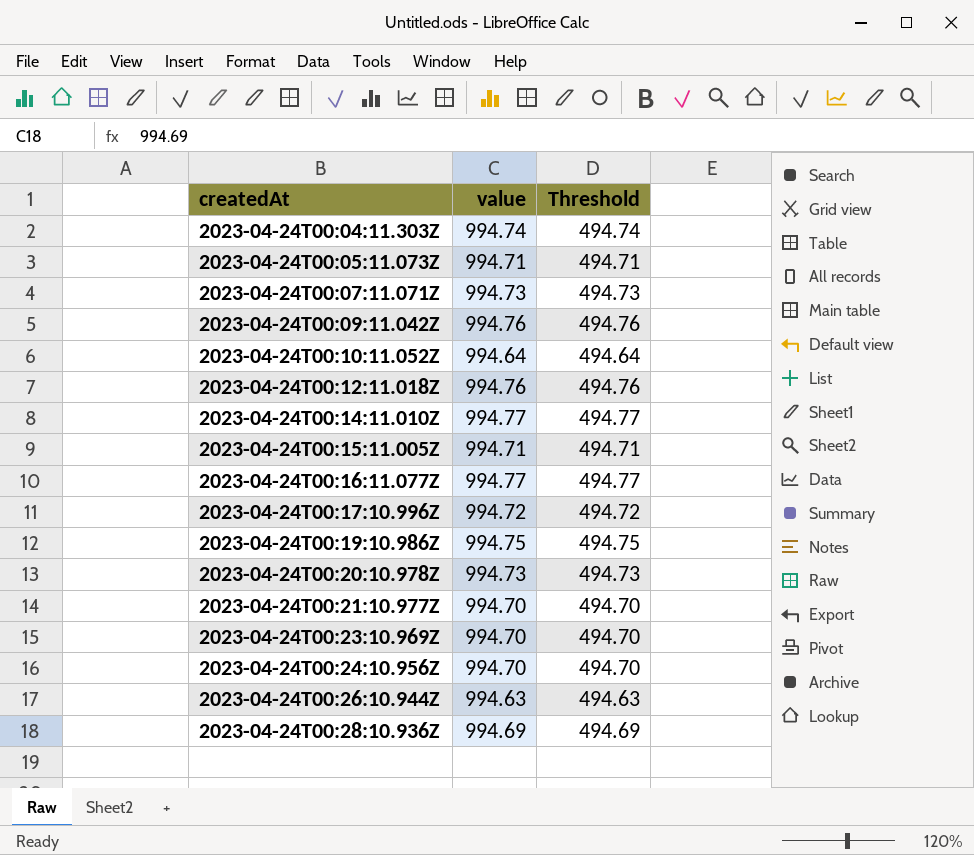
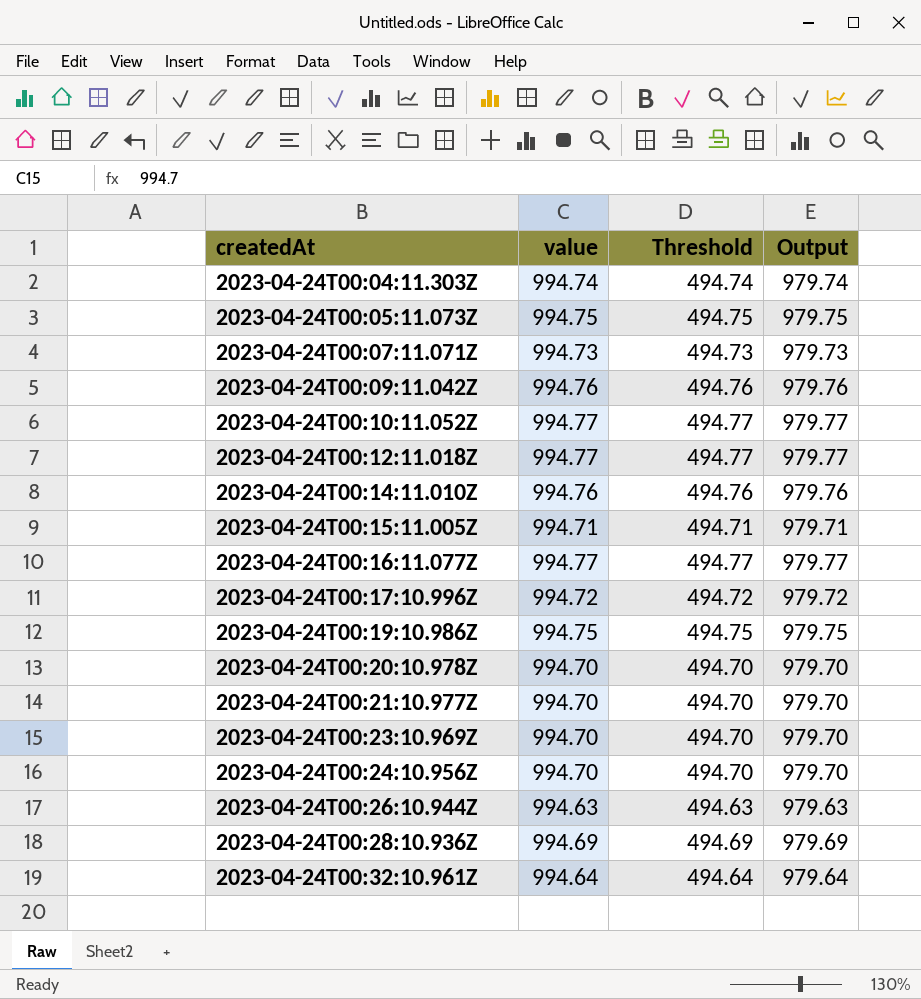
column Output | formula: none -> [value] - 15
2023-04-24T00:05:11.073Z | value: 994.71 -> 994.75
2023-04-24T00:05:11.073Z | Threshold: 494.71 -> 494.75
2023-04-24T00:10:11.052Z | value: 994.64 -> 994.77
2023-04-24T00:10:11.052Z | Threshold: 494.64 -> 494.77
2023-04-24T00:12:11.018Z | value: 994.76 -> 994.77
2023-04-24T00:12:11.018Z | Threshold: 494.76 -> 494.77
2023-04-24T00:14:11.010Z | value: 994.77 -> 994.76
2023-04-24T00:14:11.010Z | Threshold: 494.77 -> 494.76
2023-04-24T00:20:10.978Z | value: 994.73 -> 994.70
2023-04-24T00:20:10.978Z | Threshold: 494.73 -> 494.70
row 2023-04-24T00:32:10.961Z: none -> 994.64 | 494.64 | 979.64

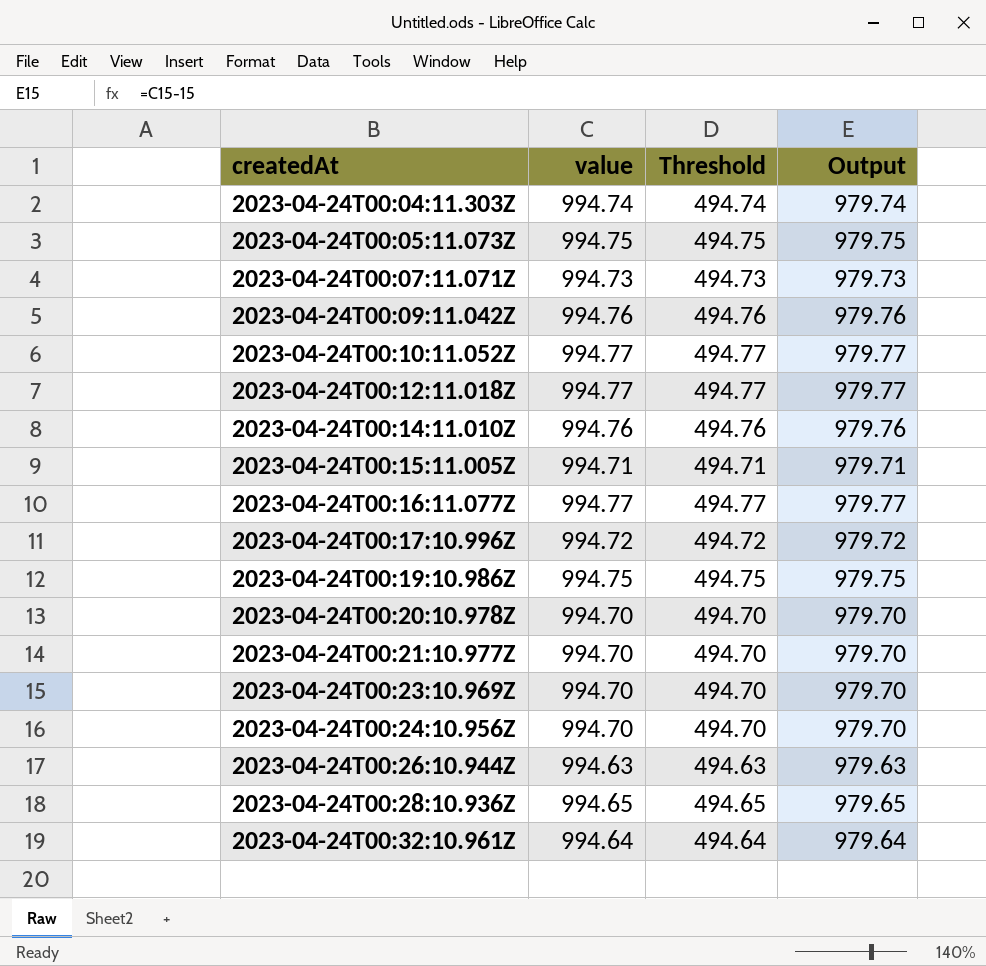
2023-04-24T00:28:10.936Z | value: 994.69 -> 994.65
2023-04-24T00:28:10.936Z | Threshold: 494.69 -> 494.65
2023-04-24T00:28:10.936Z | Output: 979.69 -> 979.65

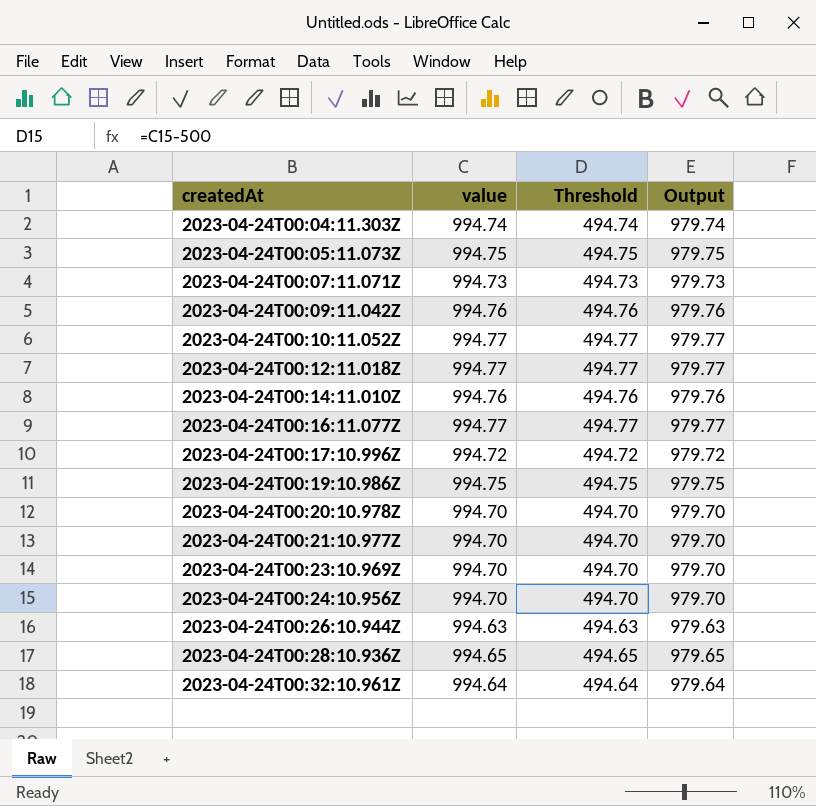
row 2023-04-24T00:15:11.005Z: 994.71 | 494.71 | 979.71 -> none

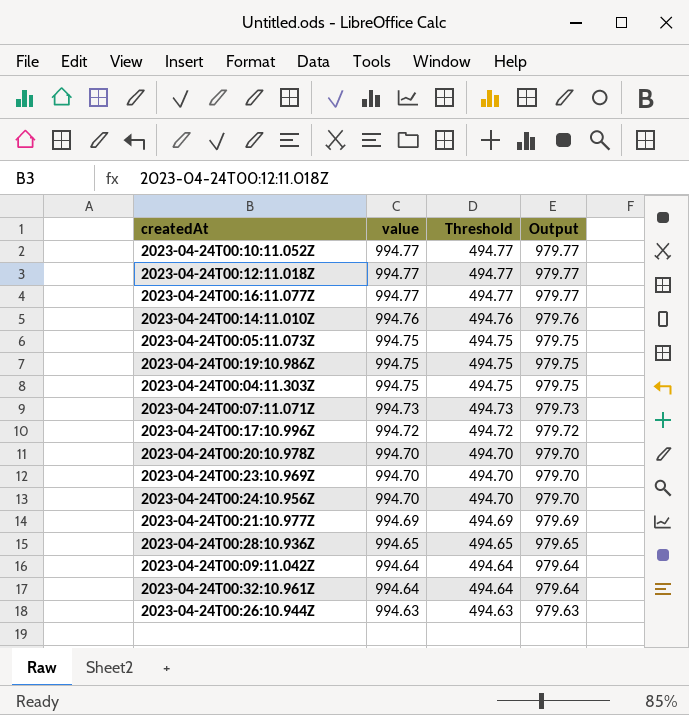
row order: createdAt ascending -> value descending
2023-04-24T00:04:11.303Z | value: 994.74 -> 994.75
2023-04-24T00:04:11.303Z | Threshold: 494.74 -> 494.75
2023-04-24T00:04:11.303Z | Output: 979.74 -> 979.75
2023-04-24T00:21:10.977Z | value: 994.70 -> 994.69
2023-04-24T00:21:10.977Z | Threshold: 494.70 -> 494.69
2023-04-24T00:21:10.977Z | Output: 979.70 -> 979.69
2023-04-24T00:09:11.042Z | value: 994.76 -> 994.64
2023-04-24T00:09:11.042Z | Threshold: 494.76 -> 494.64
2023-04-24T00:09:11.042Z | Output: 979.76 -> 979.64

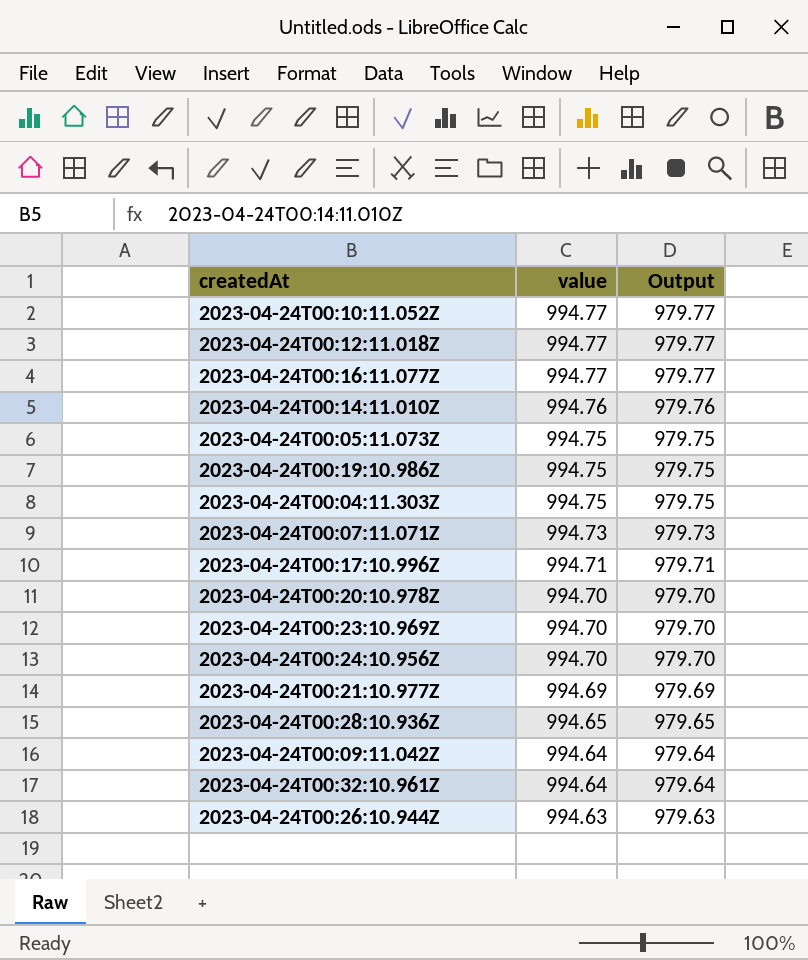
column Threshold | formula: [value] - 500 -> none
2023-04-24T00:17:10.996Z | value: 994.72 -> 994.71
2023-04-24T00:17:10.996Z | Output: 979.72 -> 979.71

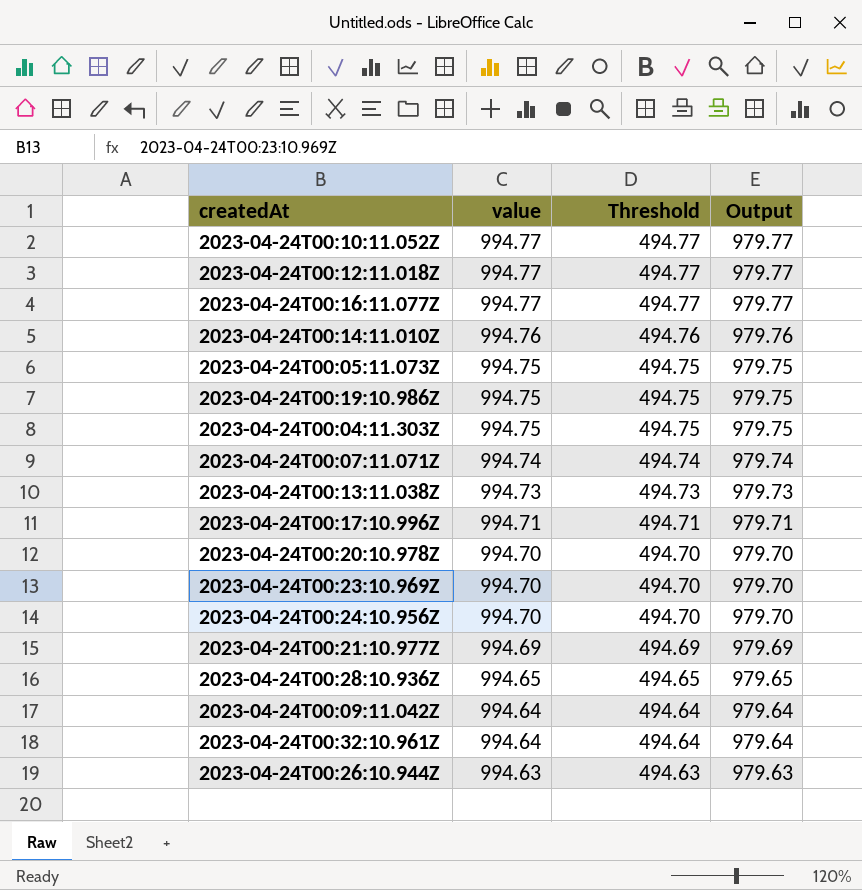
column Threshold | formula: none -> [value] - 500
2023-04-24T00:07:11.071Z | value: 994.73 -> 994.74
2023-04-24T00:07:11.071Z | Output: 979.73 -> 979.74
row 2023-04-24T00:13:11.038Z: none -> 994.73 | 494.73 | 979.73

